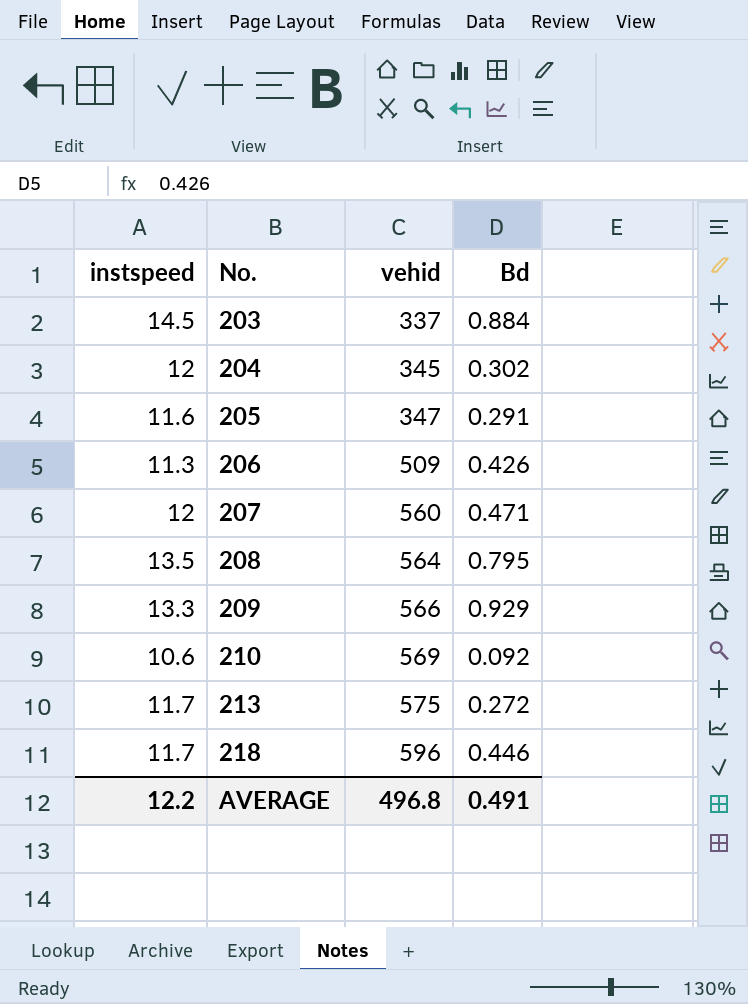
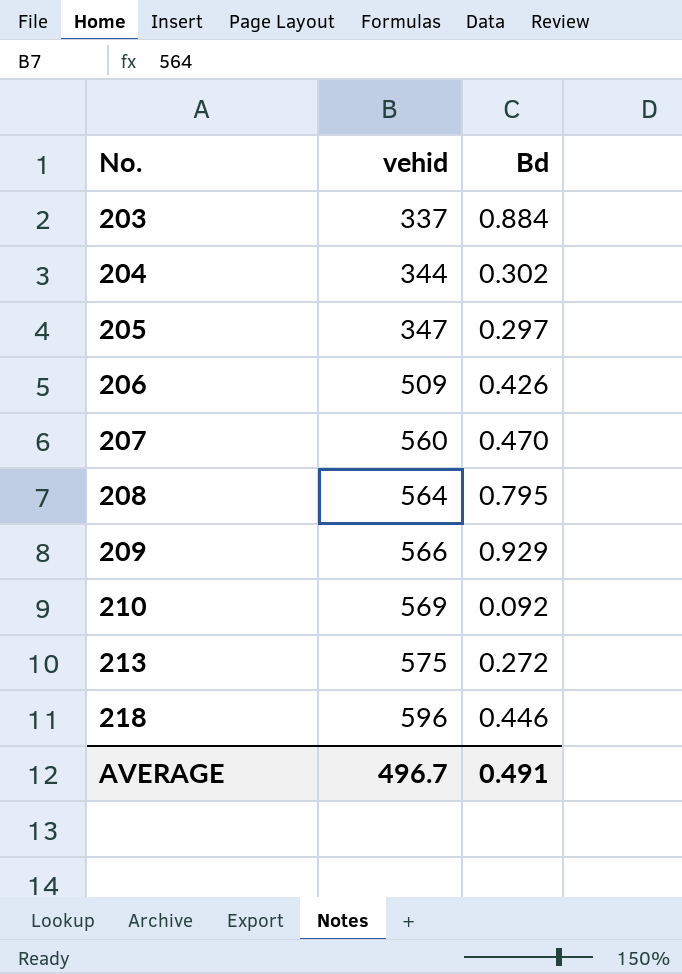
column instspeed | position: 1 -> none
204 | vehid: 345 -> 344
205 | Bd: 0.291 -> 0.297
207 | Bd: 0.471 -> 0.470
AVERAGE | vehid: 496.8 -> 496.7

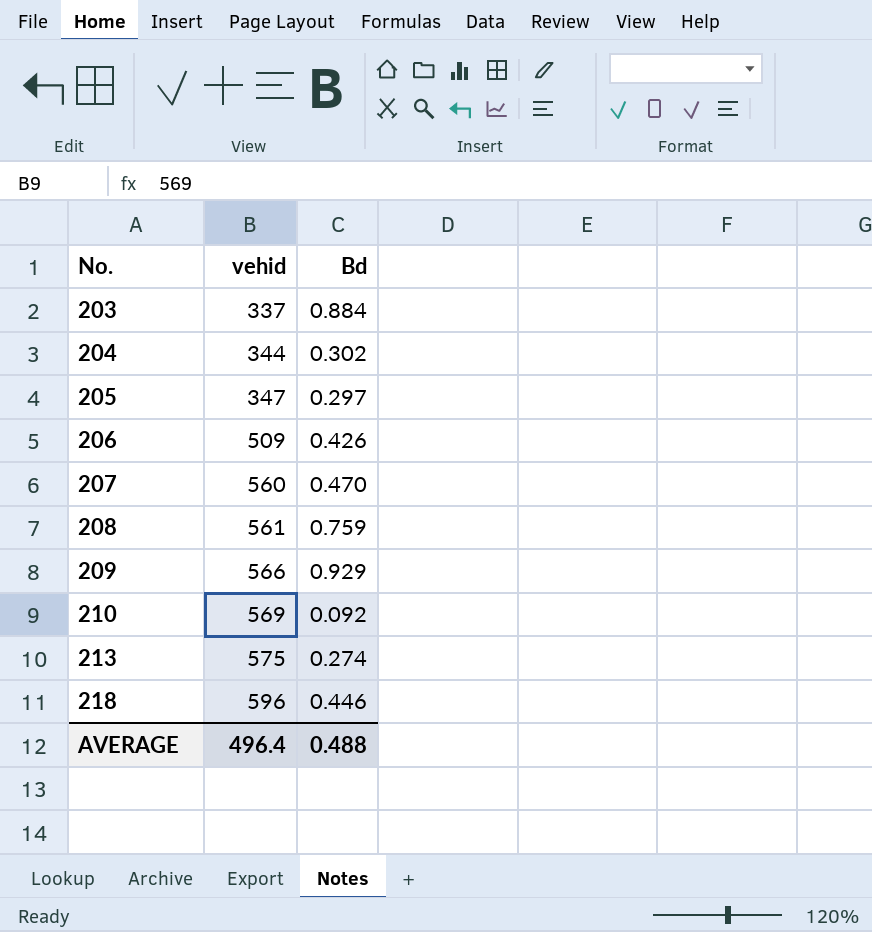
208 | vehid: 564 -> 561
208 | Bd: 0.795 -> 0.759
213 | Bd: 0.272 -> 0.274
AVERAGE | vehid: 496.7 -> 496.4
AVERAGE | Bd: 0.491 -> 0.488

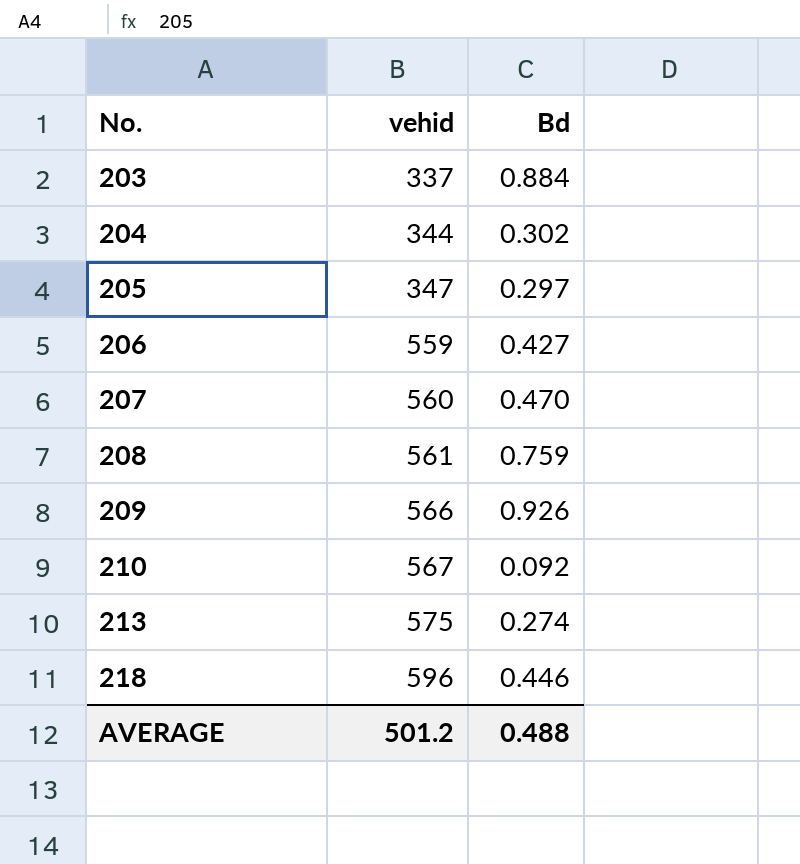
206 | vehid: 509 -> 559
206 | Bd: 0.426 -> 0.427
209 | Bd: 0.929 -> 0.926
210 | vehid: 569 -> 567
AVERAGE | vehid: 496.4 -> 501.2

